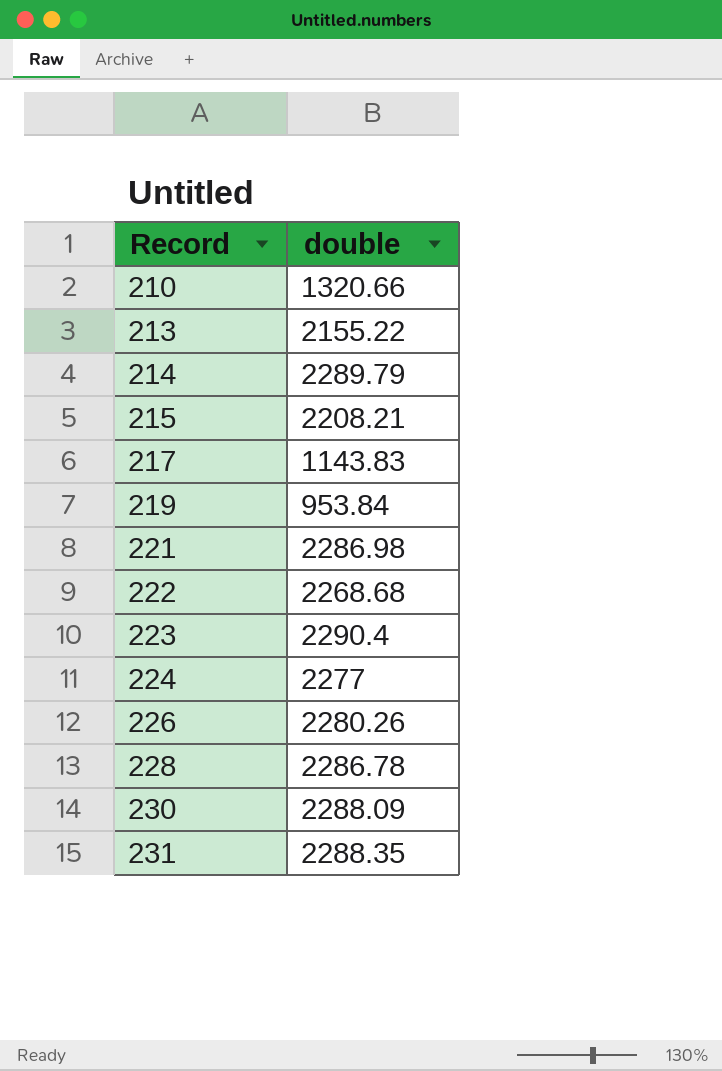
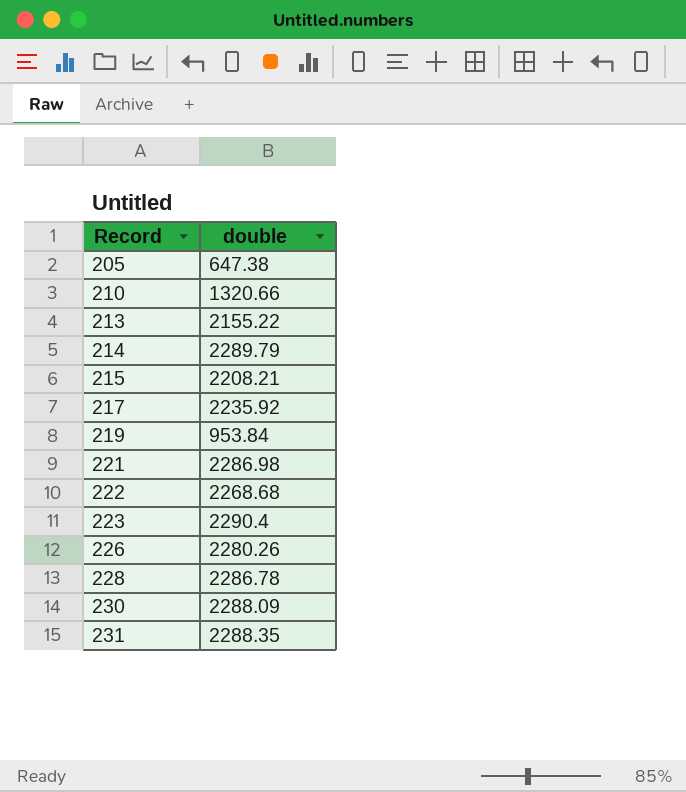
row 224: 2277 -> none
row 205: none -> 647.38
217 | double: 1143.83 -> 2235.92

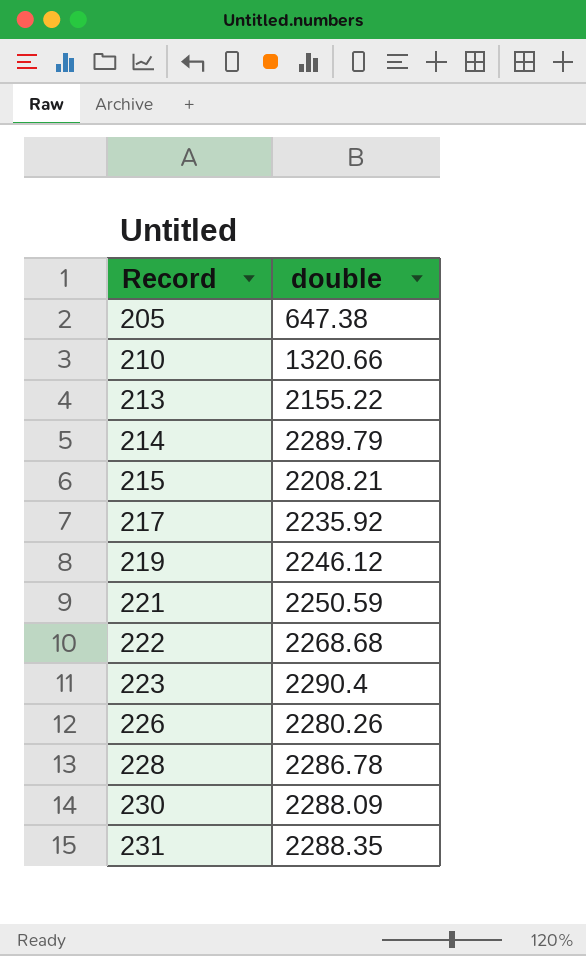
219 | double: 953.84 -> 2246.12
221 | double: 2286.98 -> 2250.59

